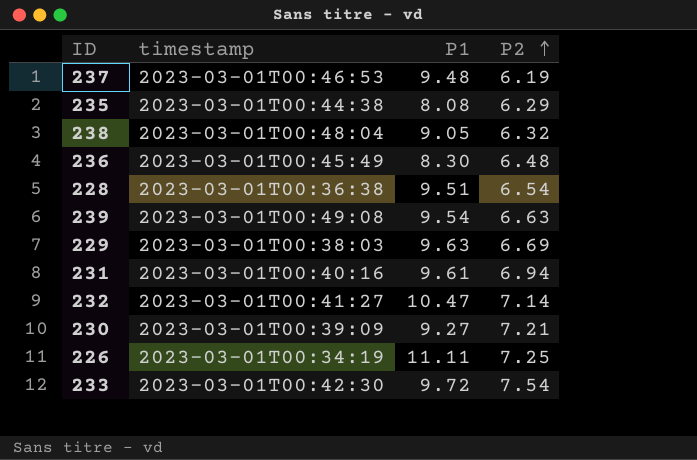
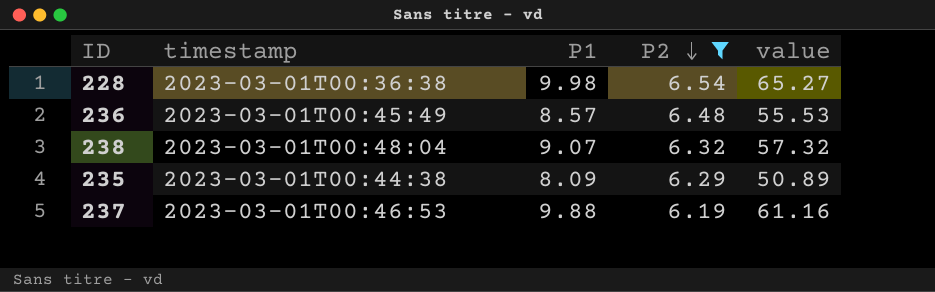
filter: none -> P2 <= 6.54
row order: P2 ascending -> P2 descending
column value | formula: none -> [P1] * [P2]
228 | P1: 9.51 -> 9.98
236 | P1: 8.30 -> 8.57
238 | P1: 9.05 -> 9.07
235 | P1: 8.08 -> 8.09
237 | P1: 9.48 -> 9.88

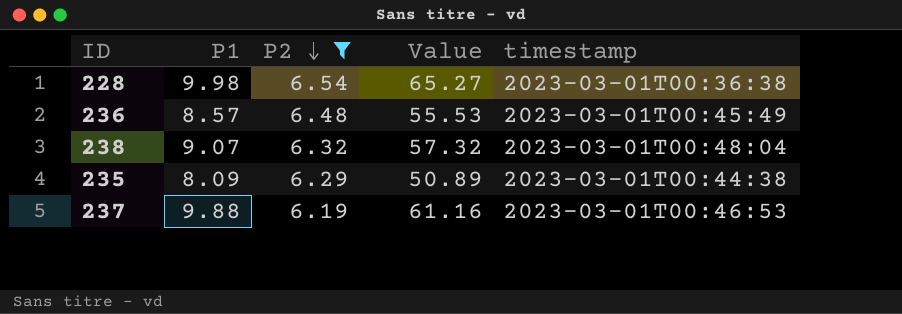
column name: value -> Value
column timestamp | position: 2 -> 5

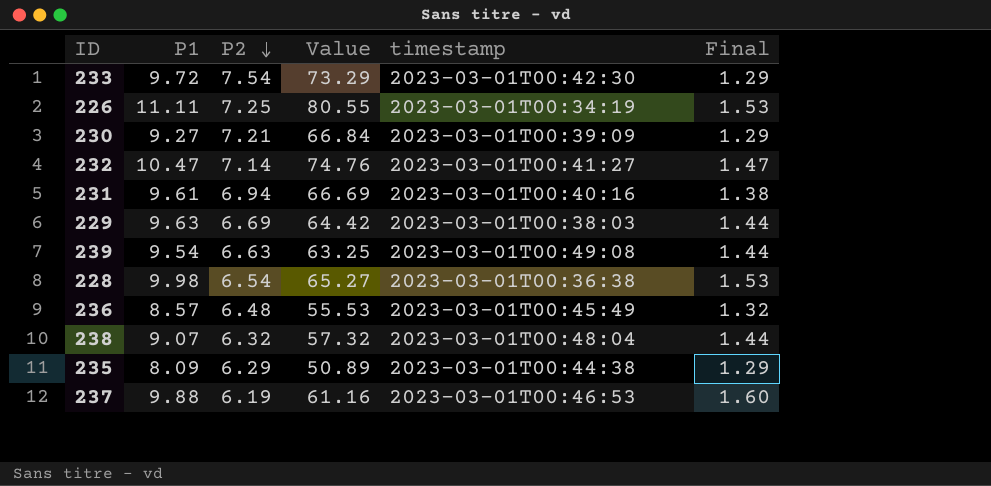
filter: P2 <= 6.54 -> none
column Final | formula: none -> [P1] / [P2]

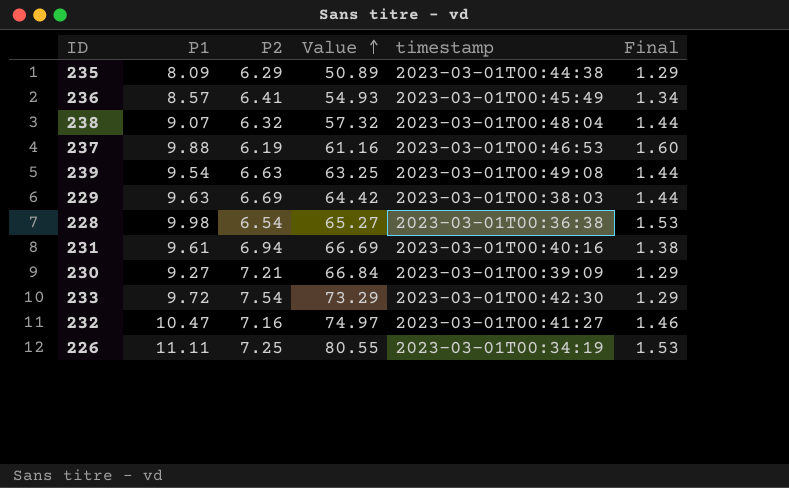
row order: P2 descending -> Value ascending
236 | P2: 6.48 -> 6.41
236 | Value: 55.53 -> 54.93
236 | Final: 1.32 -> 1.34
232 | P2: 7.14 -> 7.16
232 | Value: 74.76 -> 74.97
232 | Final: 1.47 -> 1.46

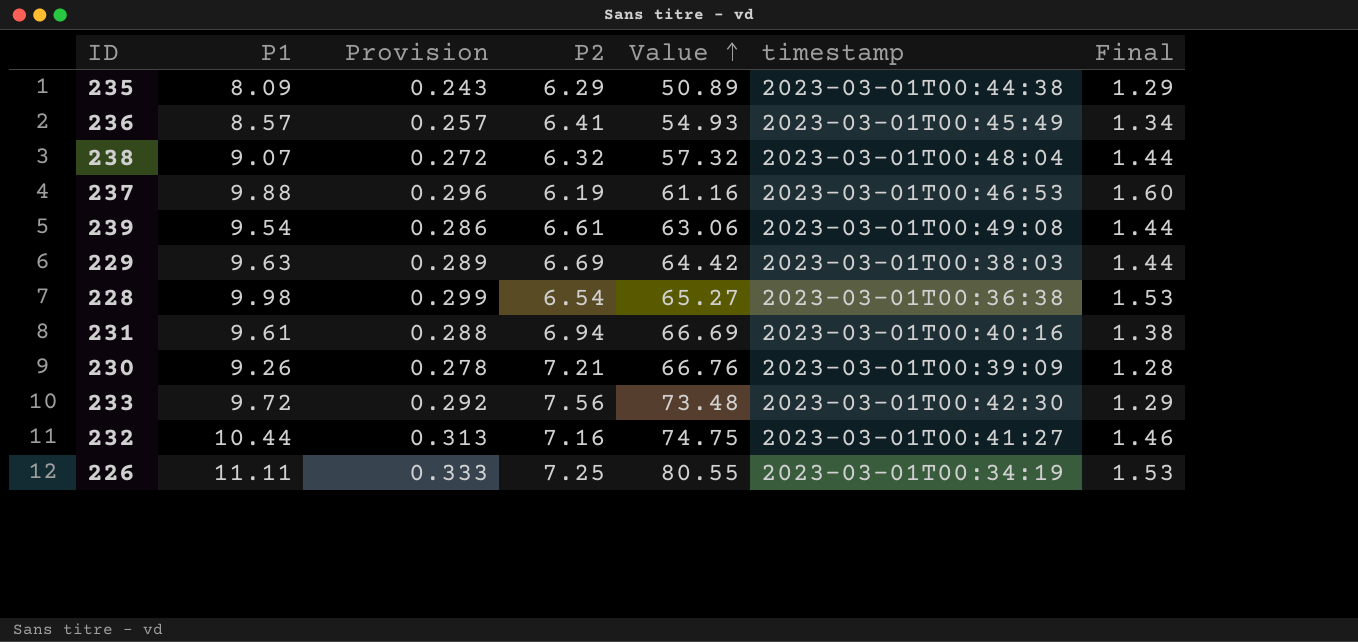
column Provision | formula: none -> [P1] * 0.03
239 | P2: 6.63 -> 6.61
239 | Value: 63.25 -> 63.06
230 | P1: 9.27 -> 9.26
230 | Value: 66.84 -> 66.76
230 | Final: 1.29 -> 1.28
233 | P2: 7.54 -> 7.56
233 | Value: 73.29 -> 73.48
232 | P1: 10.47 -> 10.44
232 | Value: 74.97 -> 74.75

